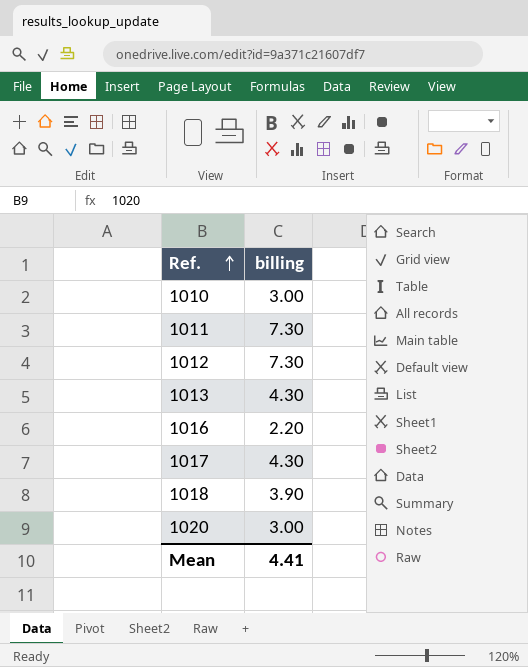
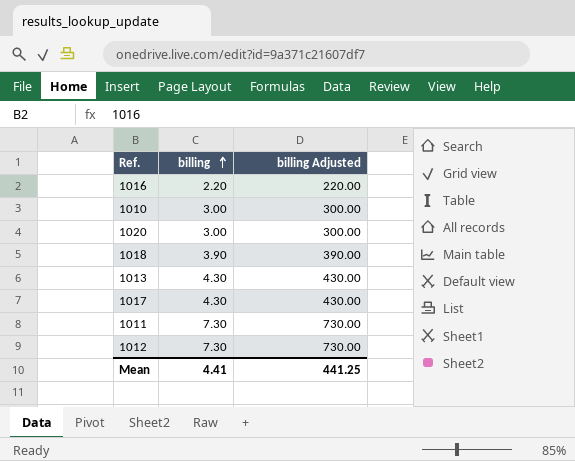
row order: Ref. ascending -> billing ascending
column billing Adjusted | formula: none -> [billing] * 100

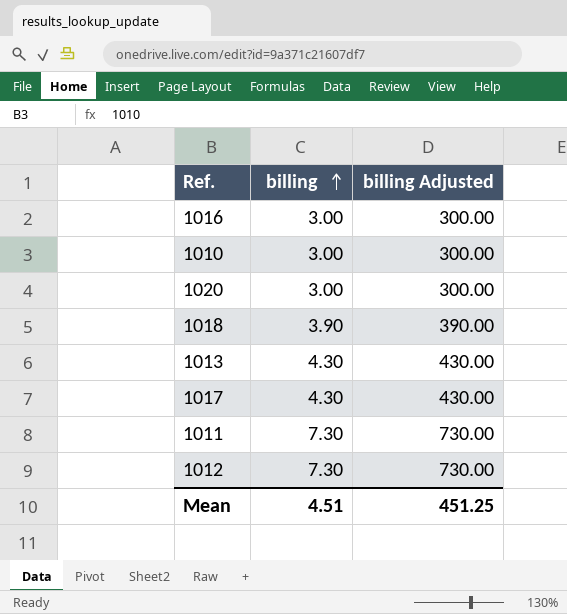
1016 | billing: 2.20 -> 3.00
1016 | billing Adjusted: 220.00 -> 300.00
Mean | billing: 4.41 -> 4.51
Mean | billing Adjusted: 441.25 -> 451.25

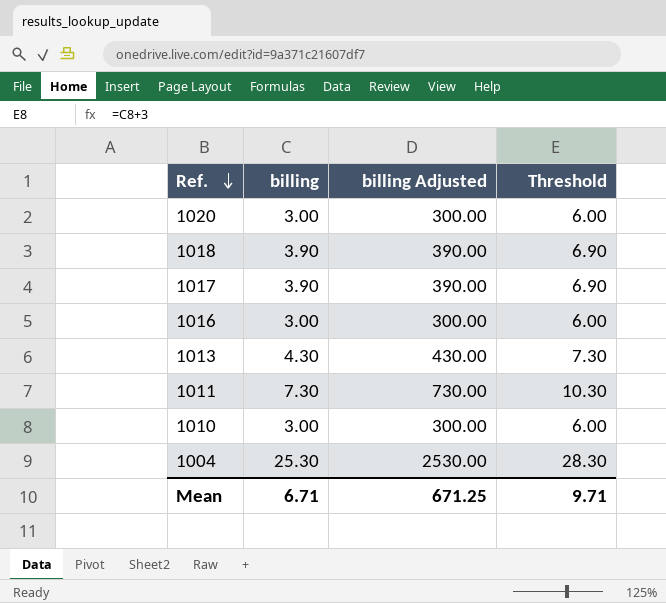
row order: billing ascending -> Ref. descending
column Threshold | formula: none -> [billing] + 3
row 1012: 7.30 | 730.00 -> none
1017 | billing: 4.30 -> 3.90
1017 | billing Adjusted: 430.00 -> 390.00
row 1004: none -> 25.30 | 2530.00 | 28.30
Mean | billing: 4.51 -> 6.71
Mean | billing Adjusted: 451.25 -> 671.25

